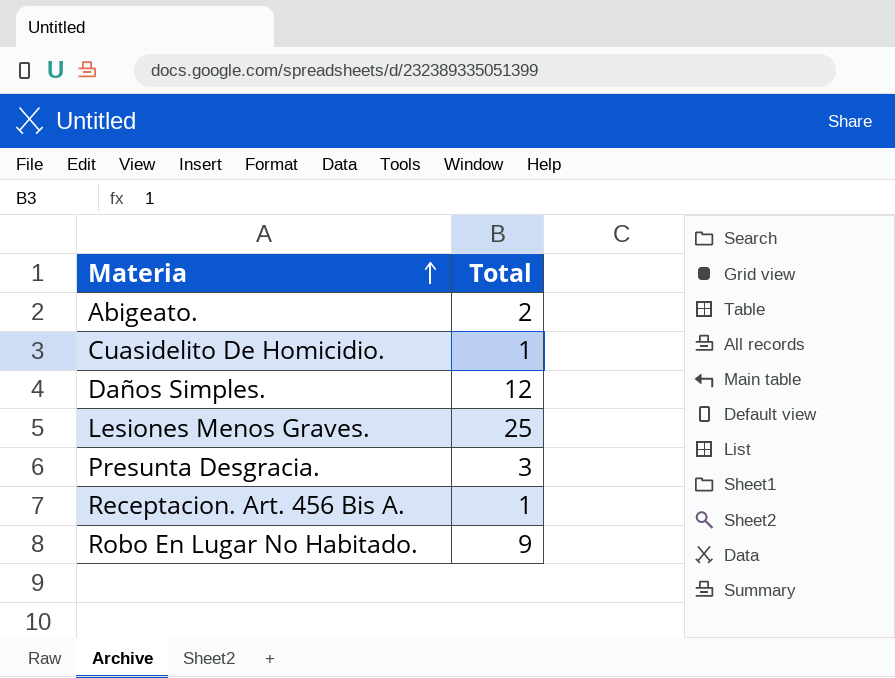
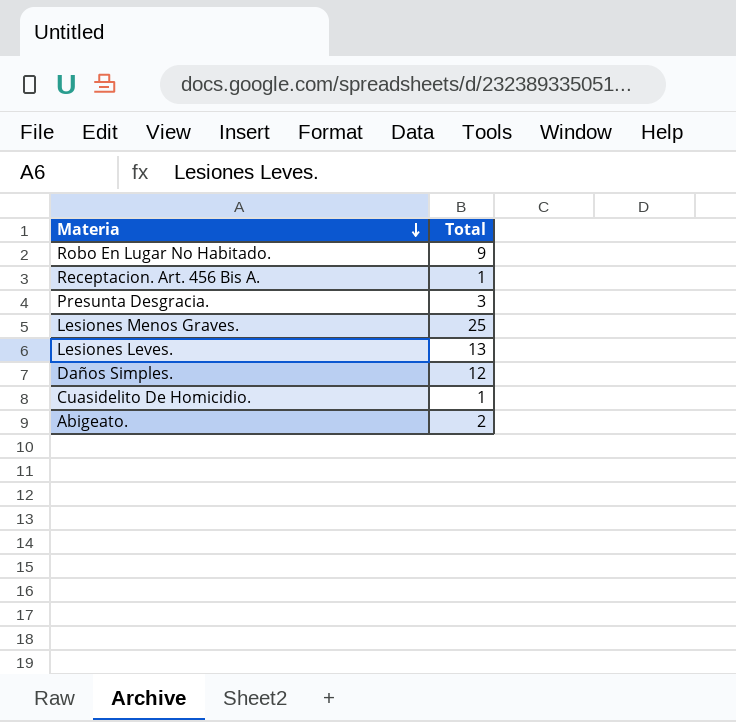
row order: Materia ascending -> Materia descending
row Lesiones Leves.: none -> 13

